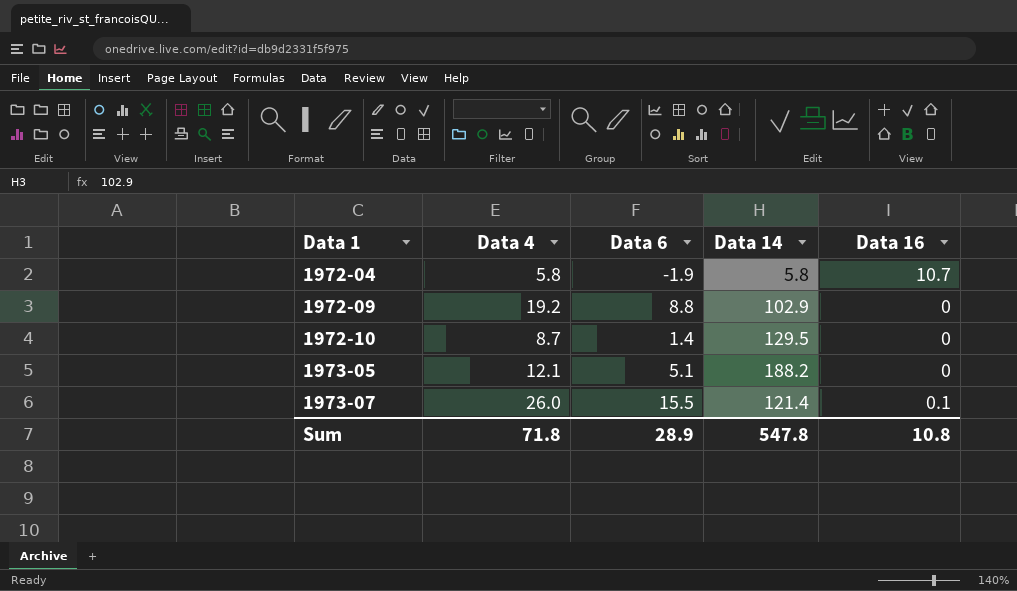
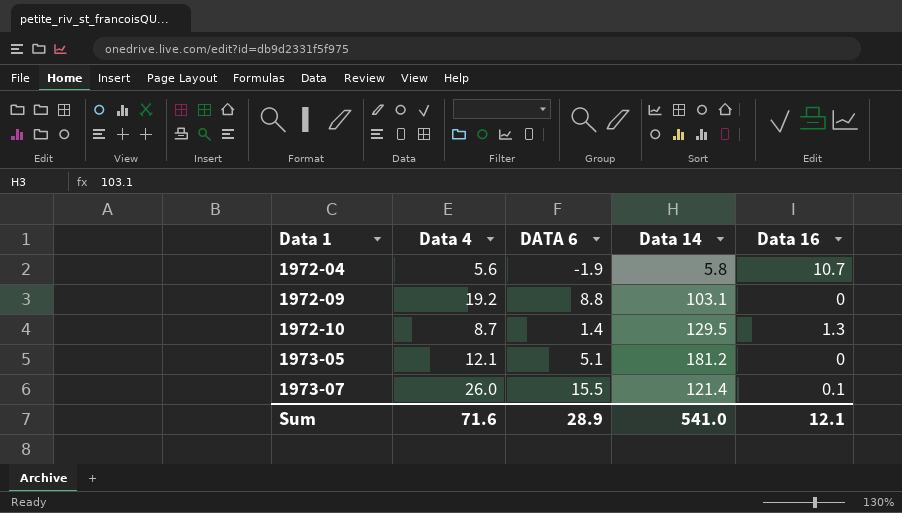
column name: Data 6 -> DATA 6
1972-04 | Data 4: 5.8 -> 5.6
1972-09 | Data 14: 102.9 -> 103.1
1972-10 | Data 16: 0 -> 1.3
1973-05 | Data 14: 188.2 -> 181.2
Sum | Data 4: 71.8 -> 71.6
Sum | Data 14: 547.8 -> 541.0
Sum | Data 16: 10.8 -> 12.1

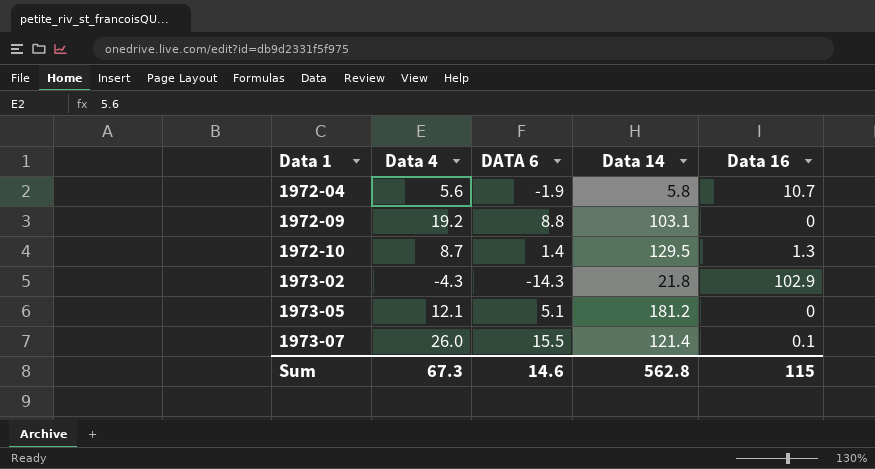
row 1973-02: none -> -4.3 | -14.3 | 21.8 | 102.9
Sum | Data 4: 71.6 -> 67.3
Sum | DATA 6: 28.9 -> 14.6
Sum | Data 14: 541.0 -> 562.8
Sum | Data 16: 12.1 -> 115

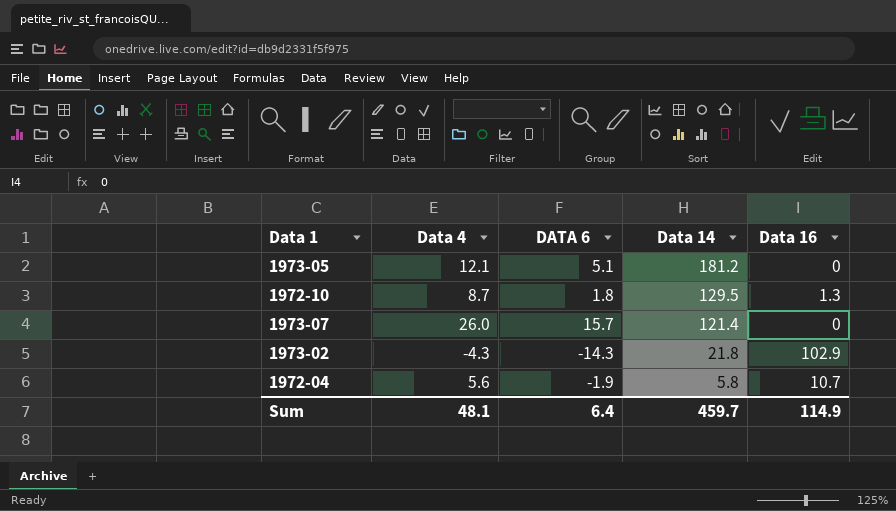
row order: Data 1 ascending -> Data 14 descending
row 1972-09: 19.2 | 8.8 | 103.1 | 0 -> none
1972-10 | DATA 6: 1.4 -> 1.8
1973-07 | DATA 6: 15.5 -> 15.7
1973-07 | Data 16: 0.1 -> 0
Sum | Data 4: 67.3 -> 48.1
Sum | DATA 6: 14.6 -> 6.4
Sum | Data 14: 562.8 -> 459.7
Sum | Data 16: 115 -> 114.9

